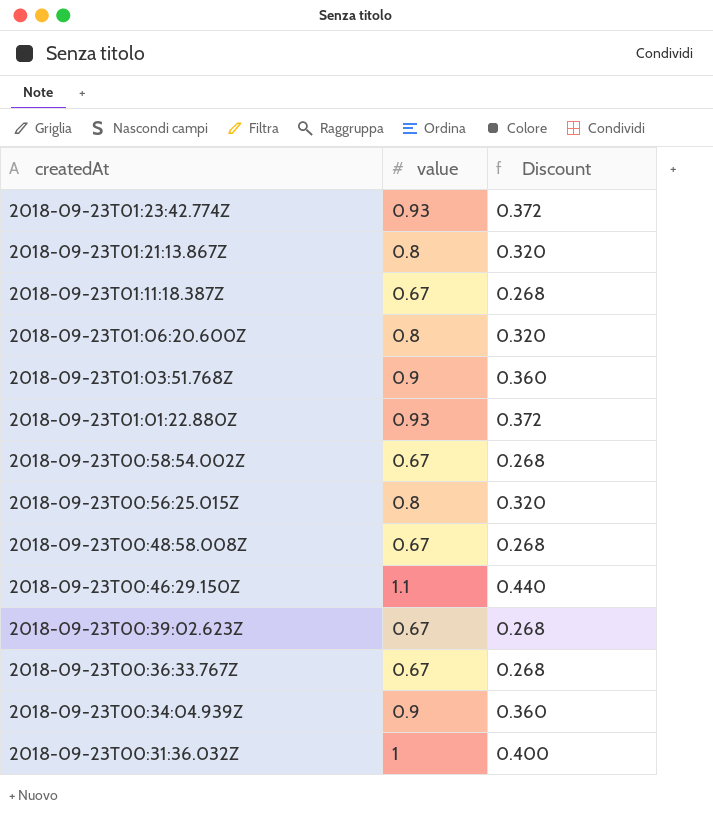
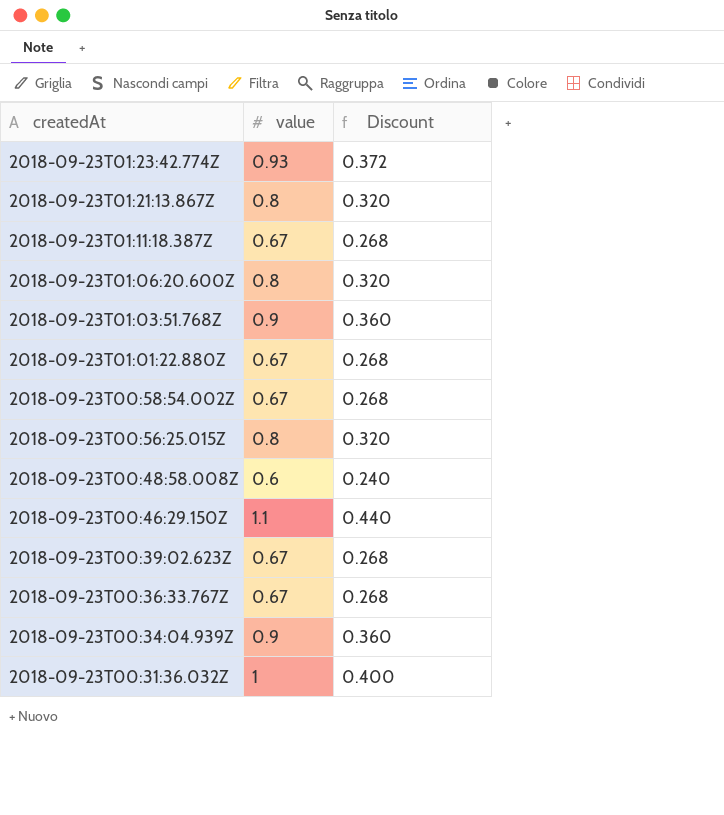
2018-09-23T01:01:22.880Z | value: 0.93 -> 0.67
2018-09-23T01:01:22.880Z | Discount: 0.372 -> 0.268
2018-09-23T00:48:58.008Z | value: 0.67 -> 0.6
2018-09-23T00:48:58.008Z | Discount: 0.268 -> 0.240

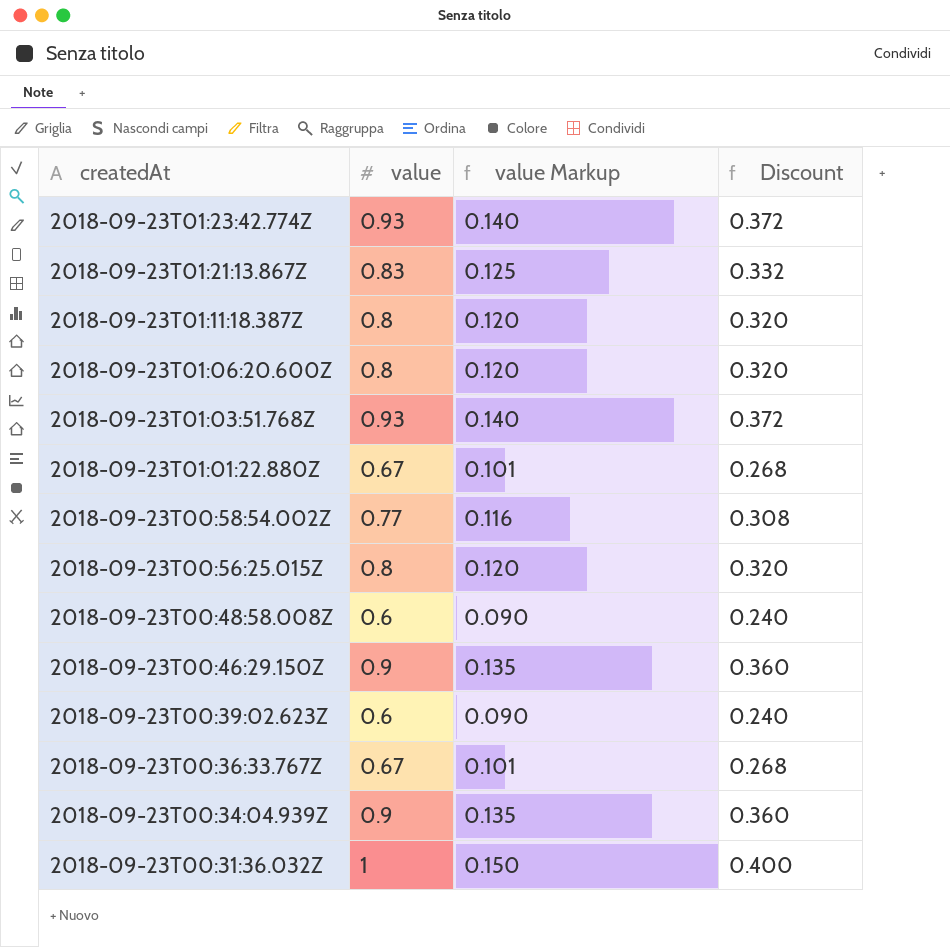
column value Markup | formula: none -> [value] * 0.15
2018-09-23T01:21:13.867Z | value: 0.8 -> 0.83
2018-09-23T01:21:13.867Z | Discount: 0.320 -> 0.332
2018-09-23T01:11:18.387Z | value: 0.67 -> 0.8
2018-09-23T01:11:18.387Z | Discount: 0.268 -> 0.320
2018-09-23T01:03:51.768Z | value: 0.9 -> 0.93
2018-09-23T01:03:51.768Z | Discount: 0.360 -> 0.372
2018-09-23T00:58:54.002Z | value: 0.67 -> 0.77
2018-09-23T00:58:54.002Z | Discount: 0.268 -> 0.308
2018-09-23T00:46:29.150Z | value: 1.1 -> 0.9
2018-09-23T00:46:29.150Z | Discount: 0.440 -> 0.360
2018-09-23T00:39:02.623Z | value: 0.67 -> 0.6
2018-09-23T00:39:02.623Z | Discount: 0.268 -> 0.240

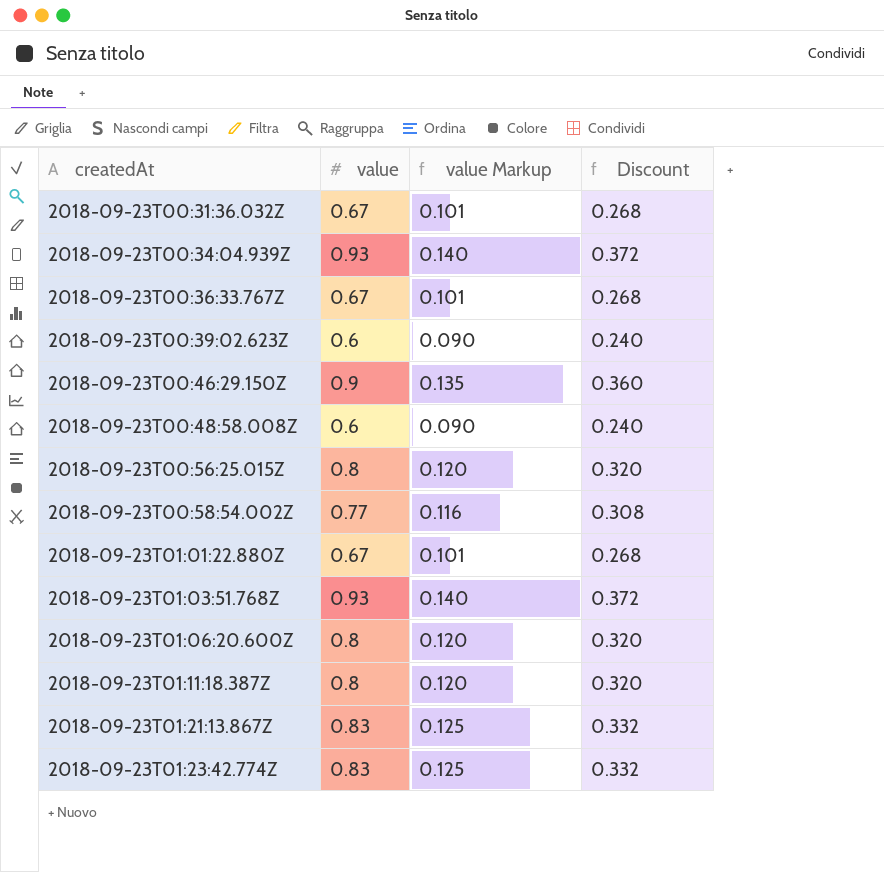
row order: createdAt descending -> createdAt ascending
2018-09-23T00:31:36.032Z | value: 1 -> 0.67
2018-09-23T00:31:36.032Z | value Markup: 0.150 -> 0.101
2018-09-23T00:31:36.032Z | Discount: 0.400 -> 0.268
2018-09-23T00:34:04.939Z | value: 0.9 -> 0.93
2018-09-23T00:34:04.939Z | value Markup: 0.135 -> 0.140
2018-09-23T00:34:04.939Z | Discount: 0.360 -> 0.372
2018-09-23T01:23:42.774Z | value: 0.93 -> 0.83
2018-09-23T01:23:42.774Z | value Markup: 0.140 -> 0.125
2018-09-23T01:23:42.774Z | Discount: 0.372 -> 0.332

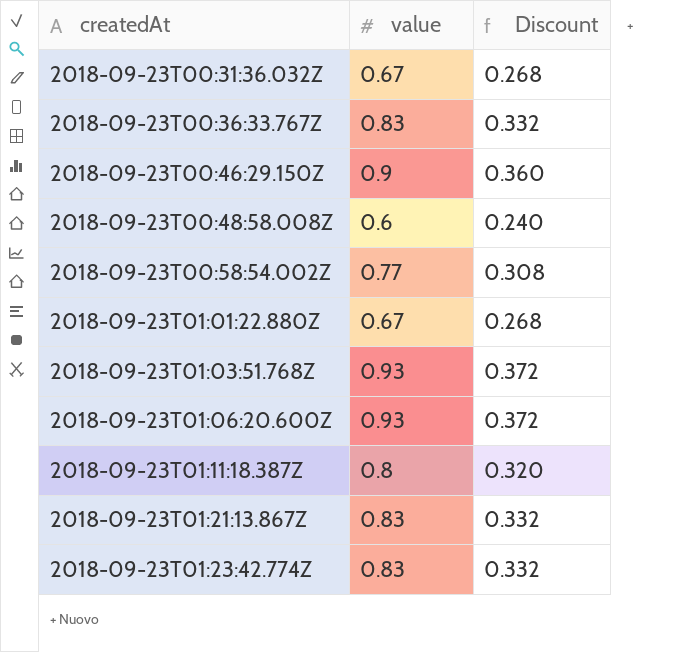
column value Markup | formula: [value] * 0.15 -> none
row 2018-09-23T00:34:04.939Z: 0.93 | 0.140 | 0.372 -> none
row 2018-09-23T00:39:02.623Z: 0.6 | 0.090 | 0.240 -> none
row 2018-09-23T00:56:25.015Z: 0.8 | 0.120 | 0.320 -> none
2018-09-23T00:36:33.767Z | value: 0.67 -> 0.83
2018-09-23T00:36:33.767Z | Discount: 0.268 -> 0.332
2018-09-23T01:06:20.600Z | value: 0.8 -> 0.93
2018-09-23T01:06:20.600Z | Discount: 0.320 -> 0.372

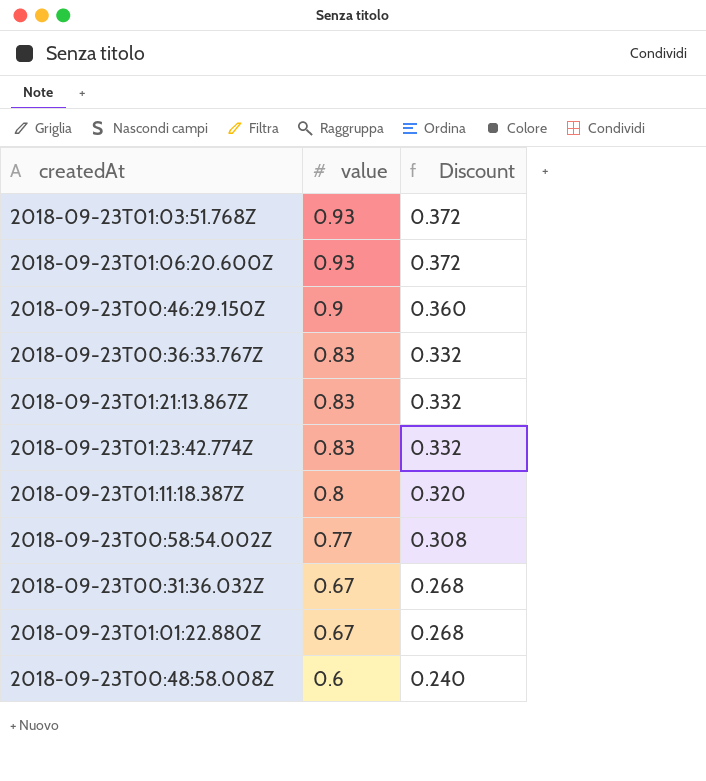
row order: createdAt ascending -> value descending

